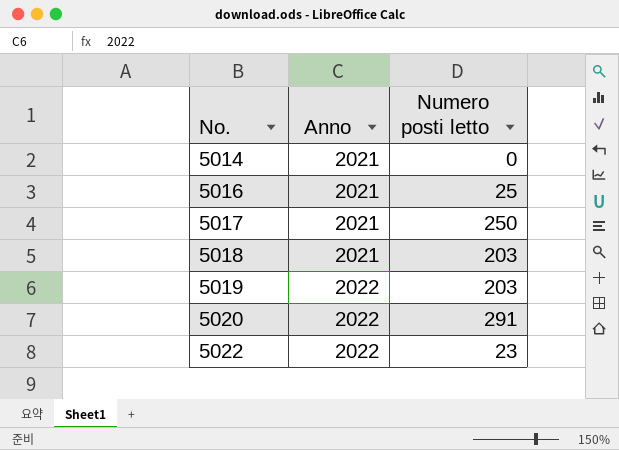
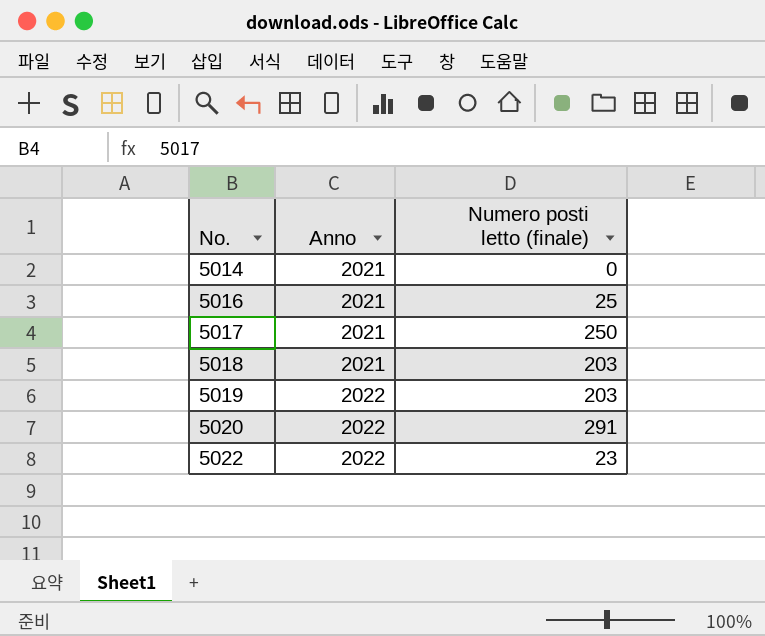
column name: Numero posti letto -> Numero posti letto (finale)

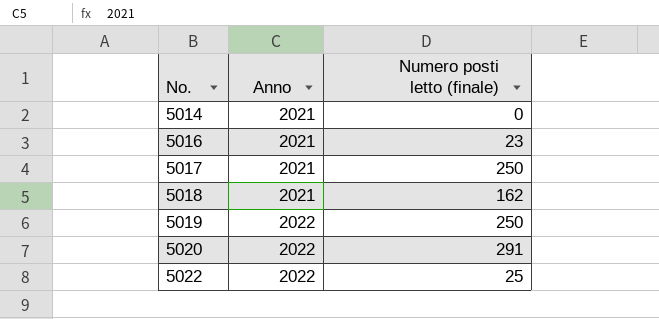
5016 | Numero posti letto (finale): 25 -> 23
5018 | Numero posti letto (finale): 203 -> 162
5019 | Numero posti letto (finale): 203 -> 250
5022 | Numero posti letto (finale): 23 -> 25

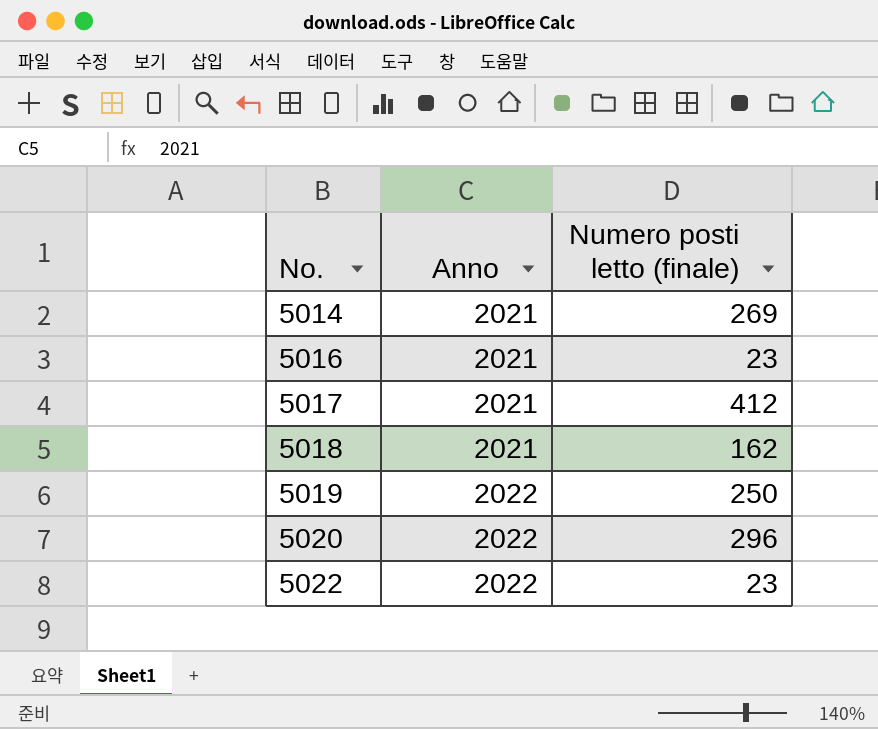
5014 | Numero posti letto (finale): 0 -> 269
5017 | Numero posti letto (finale): 250 -> 412
5020 | Numero posti letto (finale): 291 -> 296
5022 | Numero posti letto (finale): 25 -> 23

